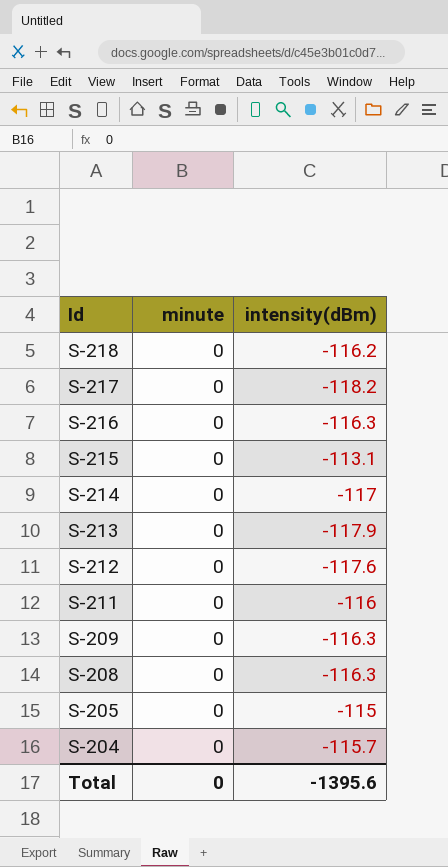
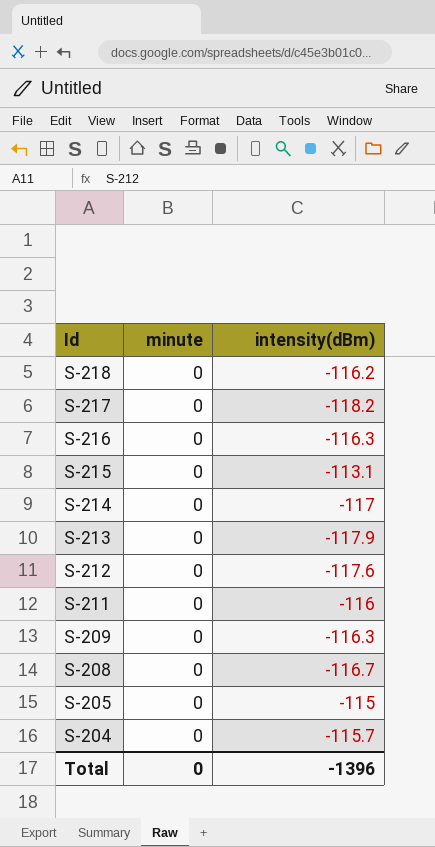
S-208 | intensity(dBm): -116.3 -> -116.7
Total | intensity(dBm): -1395.6 -> -1396

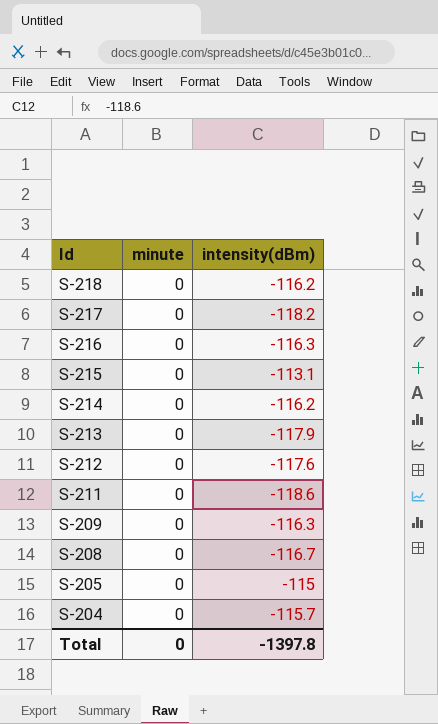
S-214 | intensity(dBm): -117 -> -116.2
S-211 | intensity(dBm): -116 -> -118.6
Total | intensity(dBm): -1396 -> -1397.8

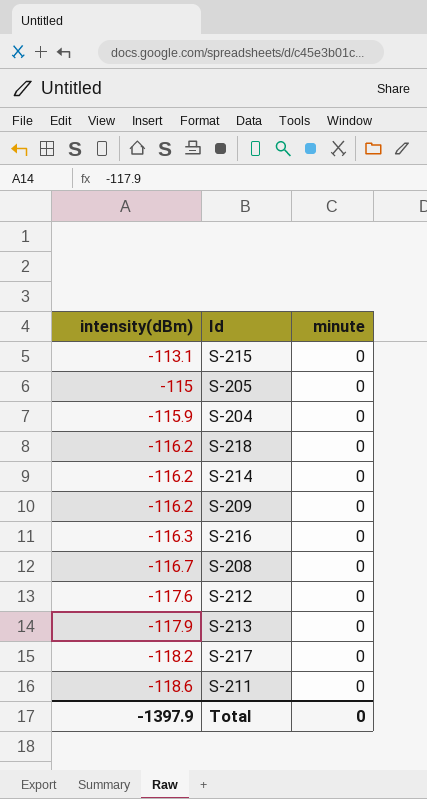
row order: Id descending -> intensity(dBm) descending
column intensity(dBm) | position: 3 -> 1
S-204 | intensity(dBm): -115.7 -> -115.9
S-209 | intensity(dBm): -116.3 -> -116.2
Total | intensity(dBm): -1397.8 -> -1397.9

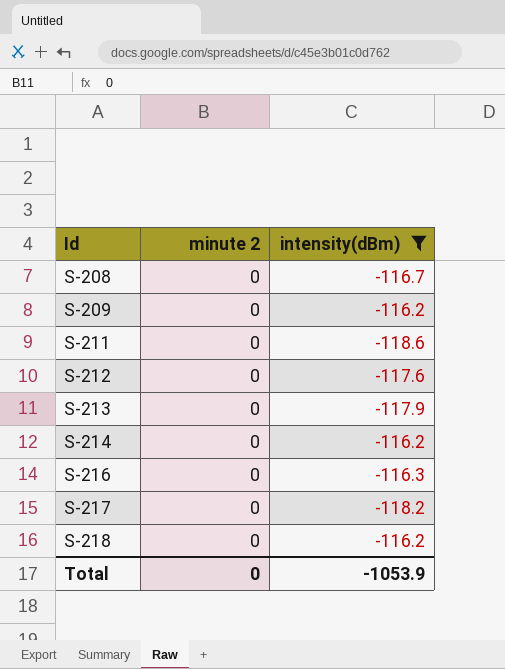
filter: none -> intensity(dBm) <= -116.2
row order: intensity(dBm) descending -> Id ascending
column name: minute -> minute 2
column intensity(dBm) | position: 1 -> 3
Total | intensity(dBm): -1397.9 -> -1053.9

